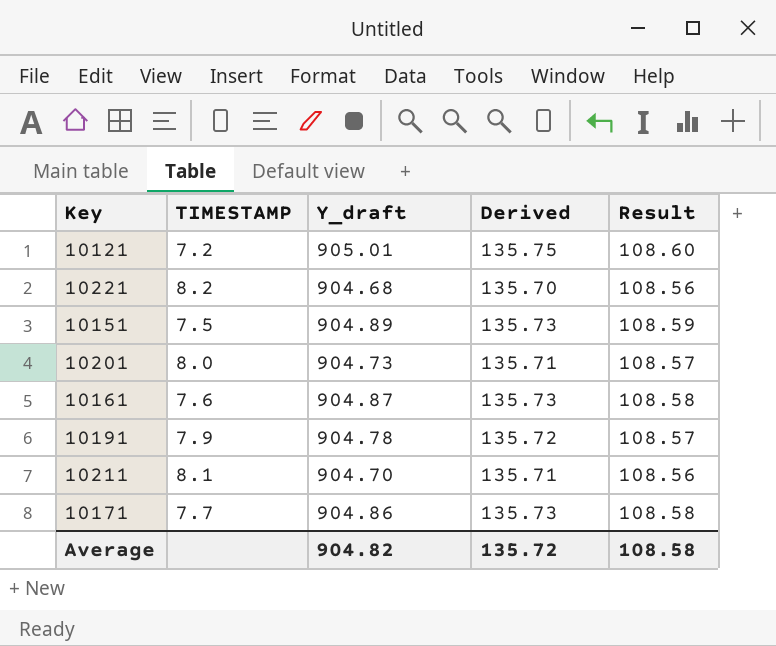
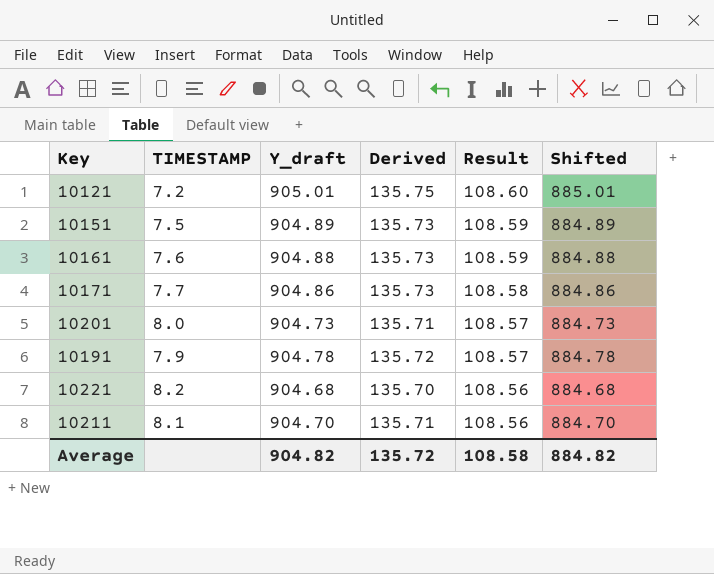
row order: none -> Result descending
column Shifted | formula: none -> [Y_draft] - 20
10161 | Y_draft: 904.87 -> 904.88
10161 | Result: 108.58 -> 108.59

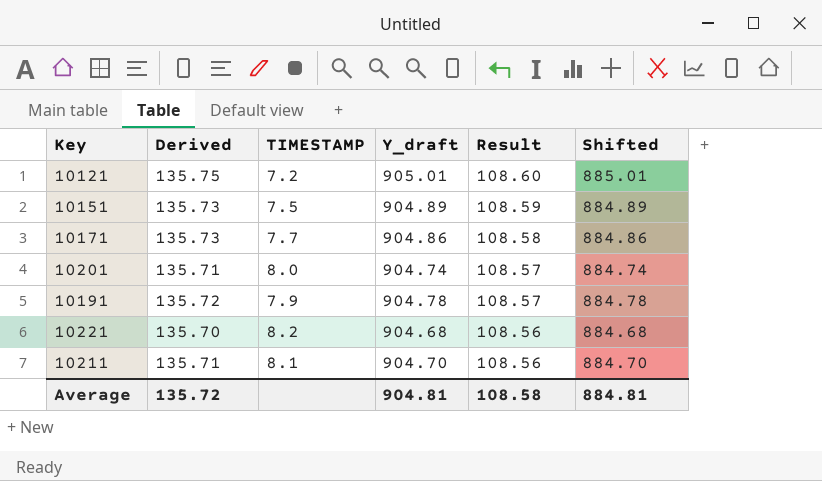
column Derived | position: 4 -> 2
row 10161: 7.6 | 904.88 | 135.73 | 108.59 | 884.88 -> none
10201 | Y_draft: 904.73 -> 904.74
10201 | Shifted: 884.73 -> 884.74
Average | Y_draft: 904.82 -> 904.81
Average | Shifted: 884.82 -> 884.81

